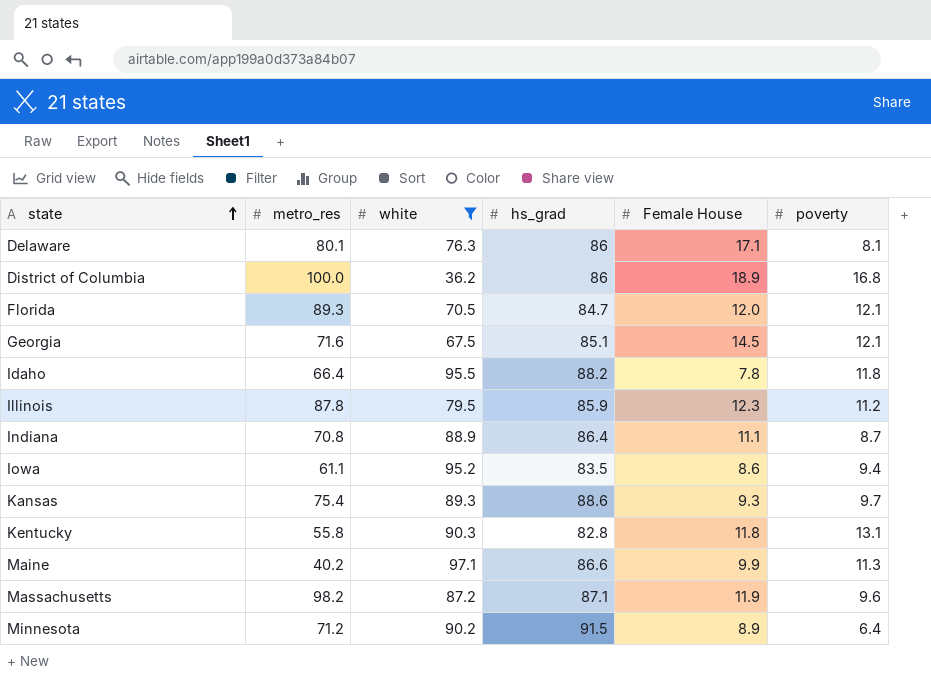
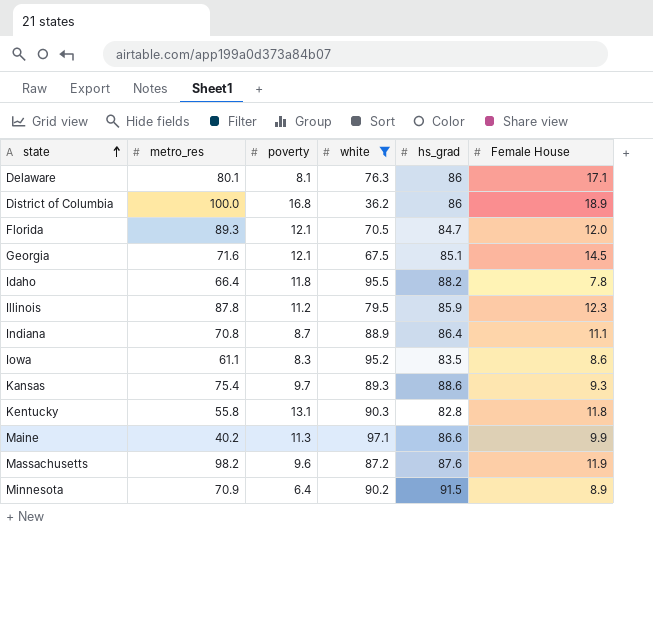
column poverty | position: 6 -> 3
Iowa | poverty: 9.4 -> 8.3
Massachusetts | hs_grad: 87.1 -> 87.6
Minnesota | metro_res: 71.2 -> 70.9

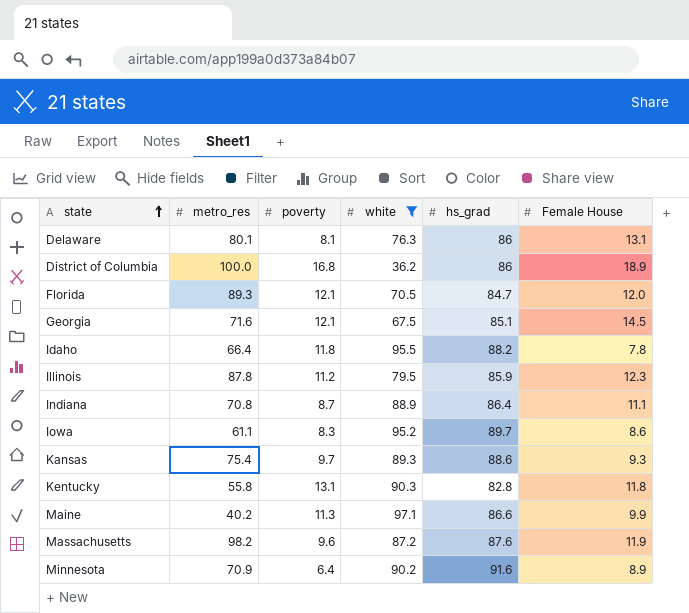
Delaware | Female House: 17.1 -> 13.1
Iowa | hs_grad: 83.5 -> 89.7
Minnesota | hs_grad: 91.5 -> 91.6

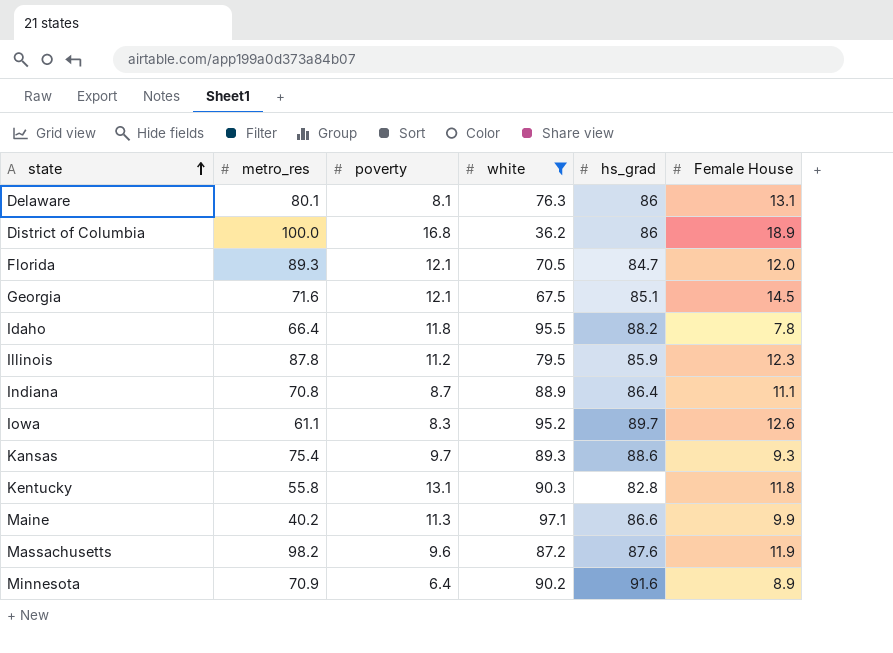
Iowa | Female House: 8.6 -> 12.6

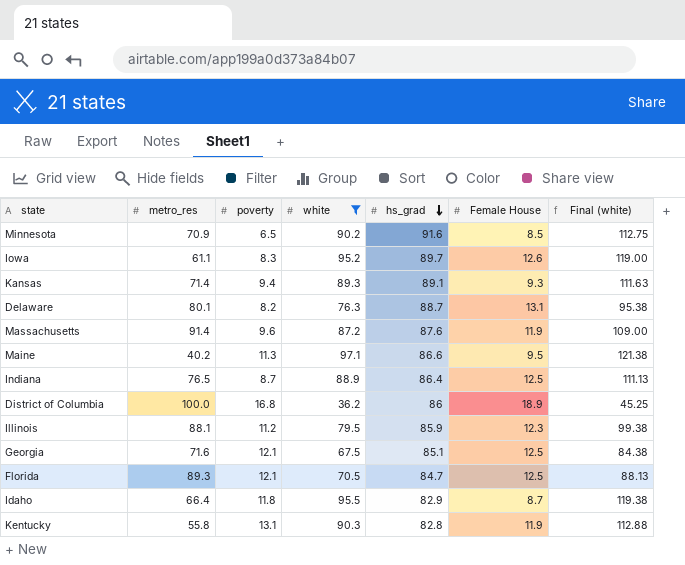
row order: state ascending -> hs_grad descending
column Final (white) | formula: none -> [white] * 1.25
Minnesota | poverty: 6.4 -> 6.5
Minnesota | Female House: 8.9 -> 8.5
Kansas | metro_res: 75.4 -> 71.4
Kansas | poverty: 9.7 -> 9.4
Kansas | hs_grad: 88.6 -> 89.1
Delaware | poverty: 8.1 -> 8.2
Delaware | hs_grad: 86 -> 88.7
Massachusetts | metro_res: 98.2 -> 91.4
Maine | Female House: 9.9 -> 9.5
Indiana | metro_res: 70.8 -> 76.5
Indiana | Female House: 11.1 -> 12.5
Illinois | metro_res: 87.8 -> 88.1
Georgia | Female House: 14.5 -> 12.5
Florida | Female House: 12.0 -> 12.5
Idaho | hs_grad: 88.2 -> 82.9
Idaho | Female House: 7.8 -> 8.7
Kentucky | Female House: 11.8 -> 11.9

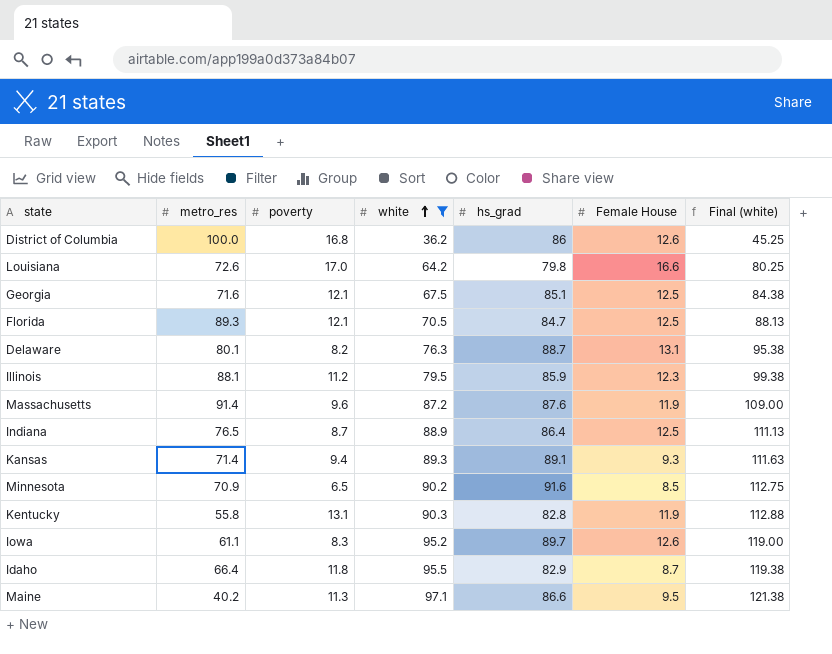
row order: hs_grad descending -> white ascending
District of Columbia | Female House: 18.9 -> 12.6
row Louisiana: none -> 72.6 | 17.0 | 64.2 | 79.8 | 16.6 | 80.25

